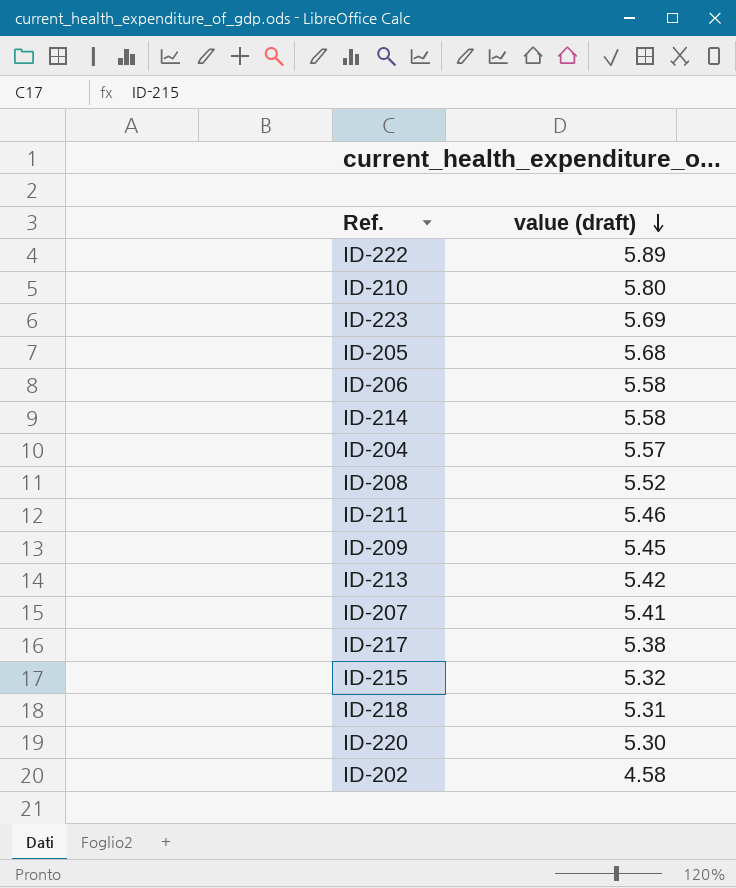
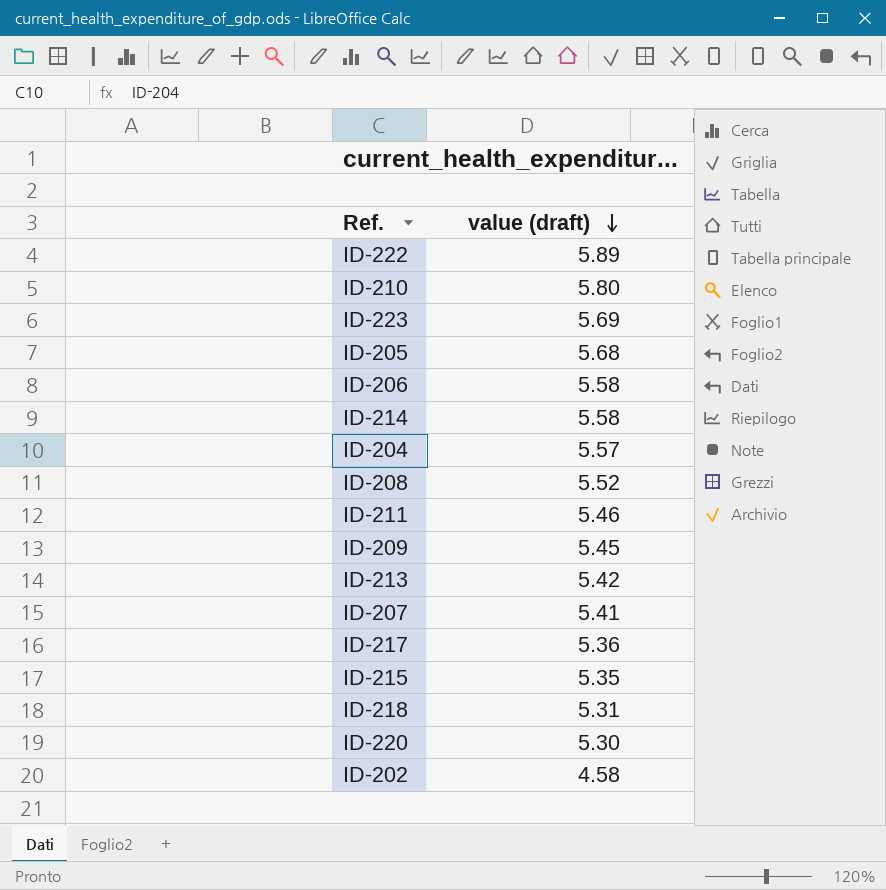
ID-217 | value (draft): 5.38 -> 5.36
ID-215 | value (draft): 5.32 -> 5.35

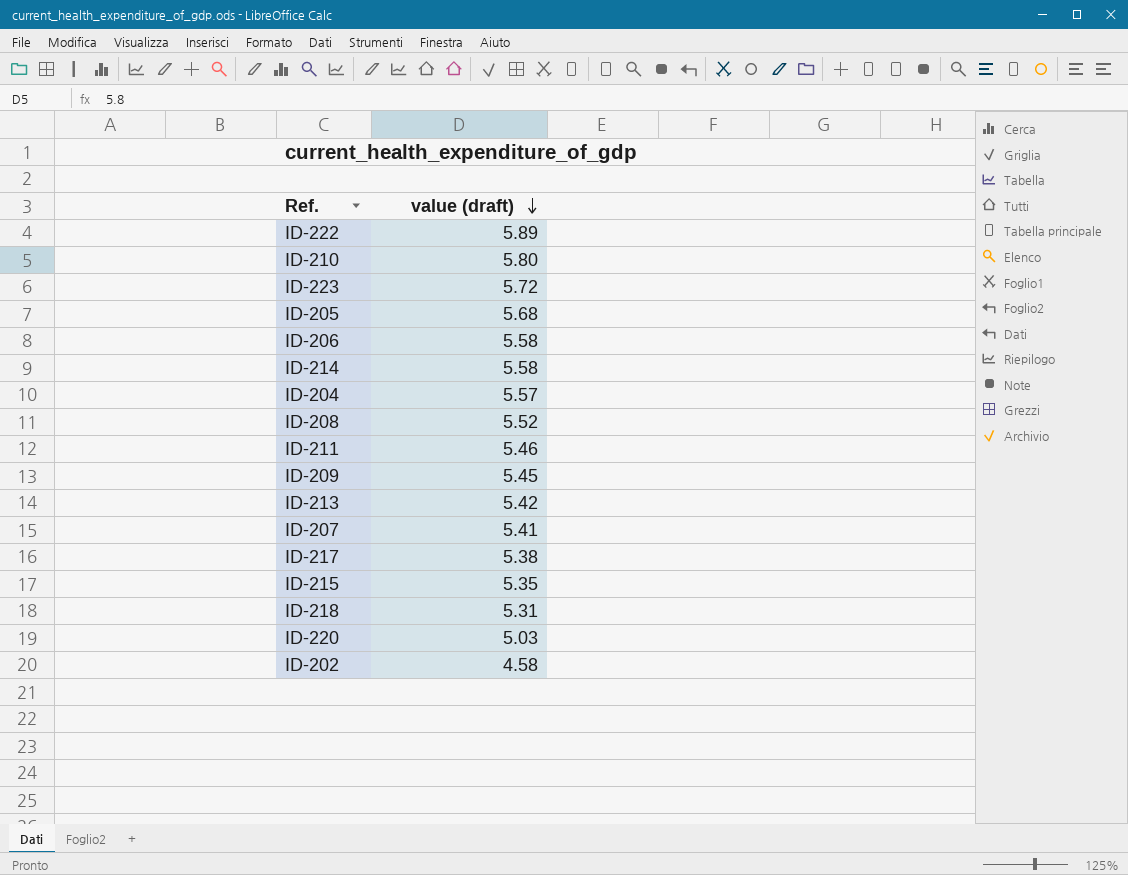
ID-223 | value (draft): 5.69 -> 5.72
ID-217 | value (draft): 5.36 -> 5.38
ID-220 | value (draft): 5.30 -> 5.03

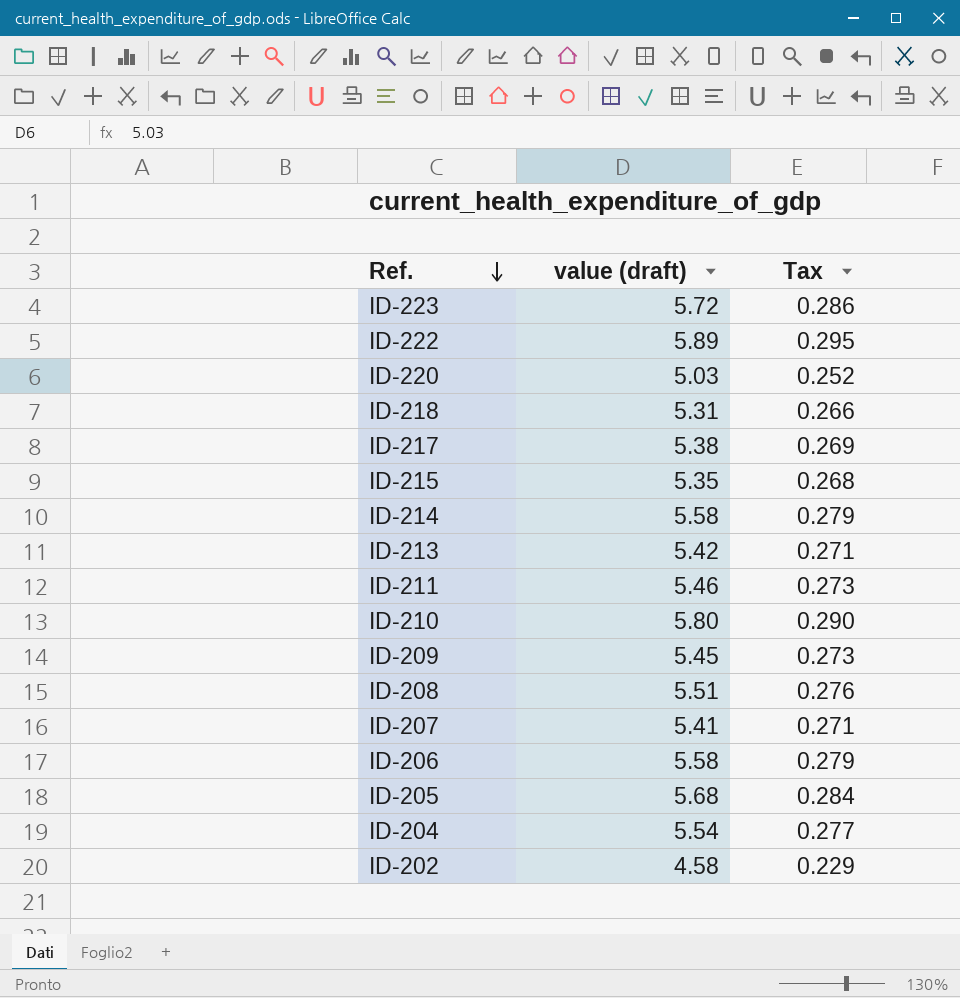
row order: value (draft) descending -> Ref. descending
column Tax | formula: none -> [value (draft)] * 0.05
ID-208 | value (draft): 5.52 -> 5.51
ID-204 | value (draft): 5.57 -> 5.54

